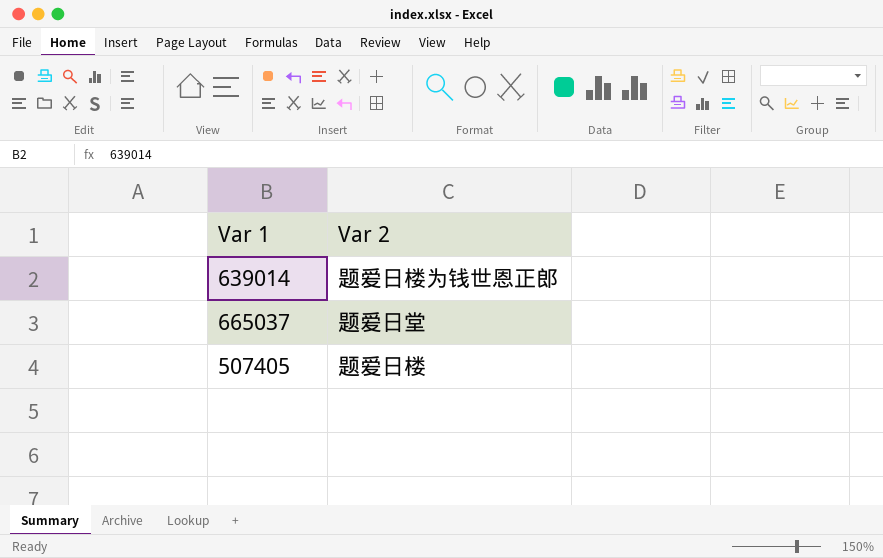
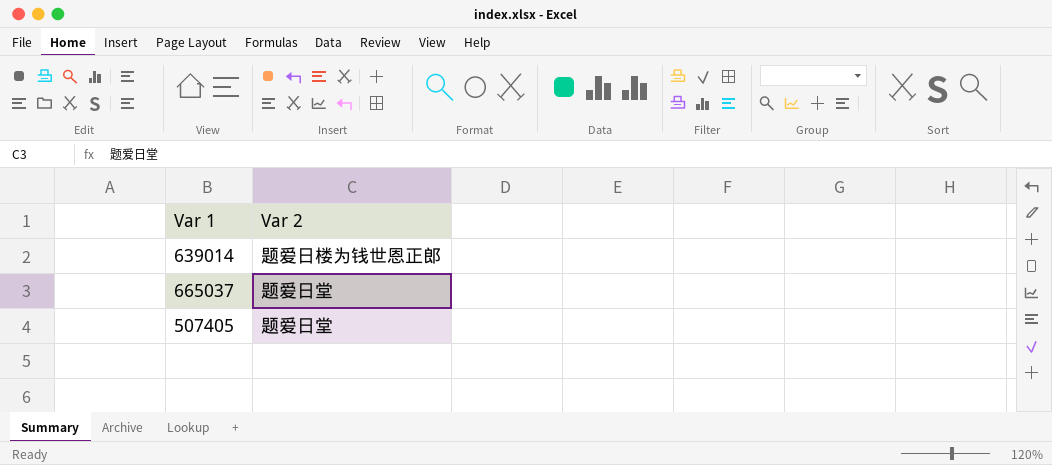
507405 | Var 2: 题爱日楼 -> 题爱日堂

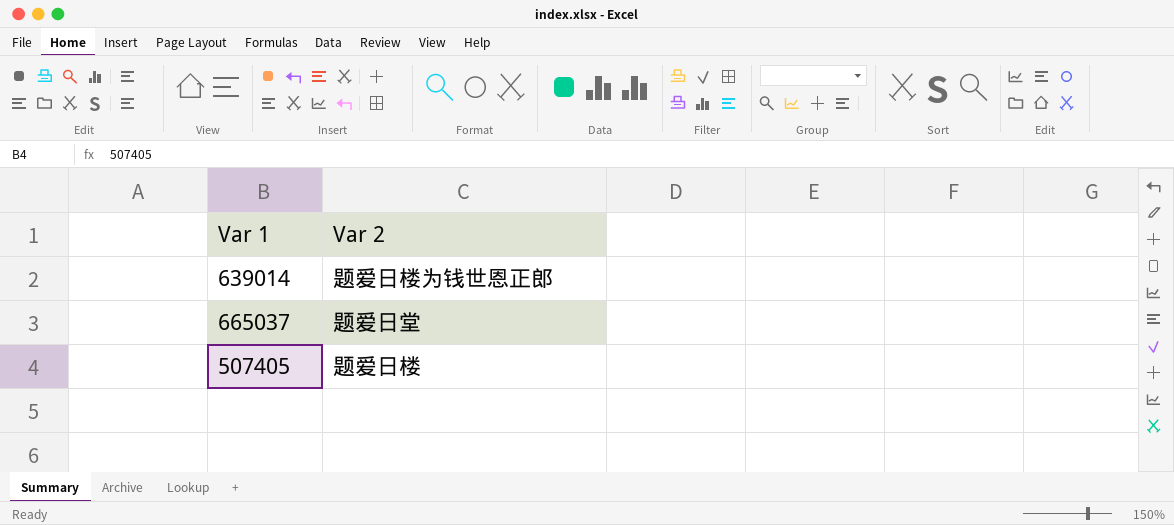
507405 | Var 2: 题爱日堂 -> 题爱日楼

